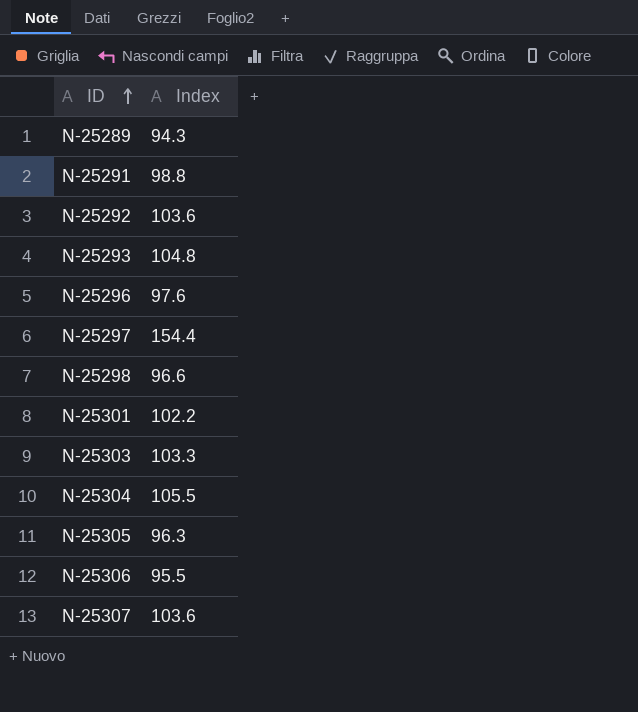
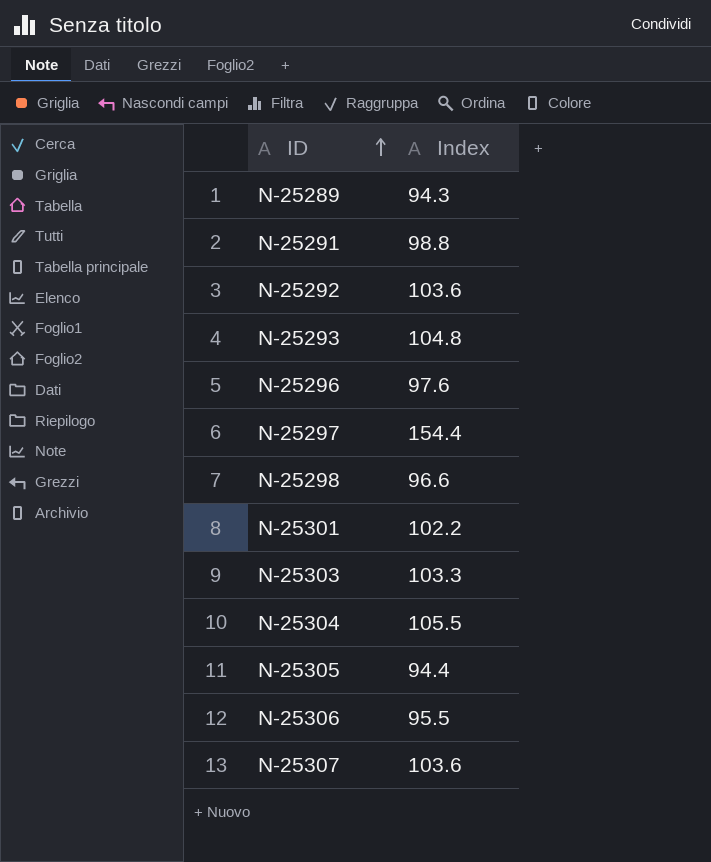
N-25305 | Index: 96.3 -> 94.4

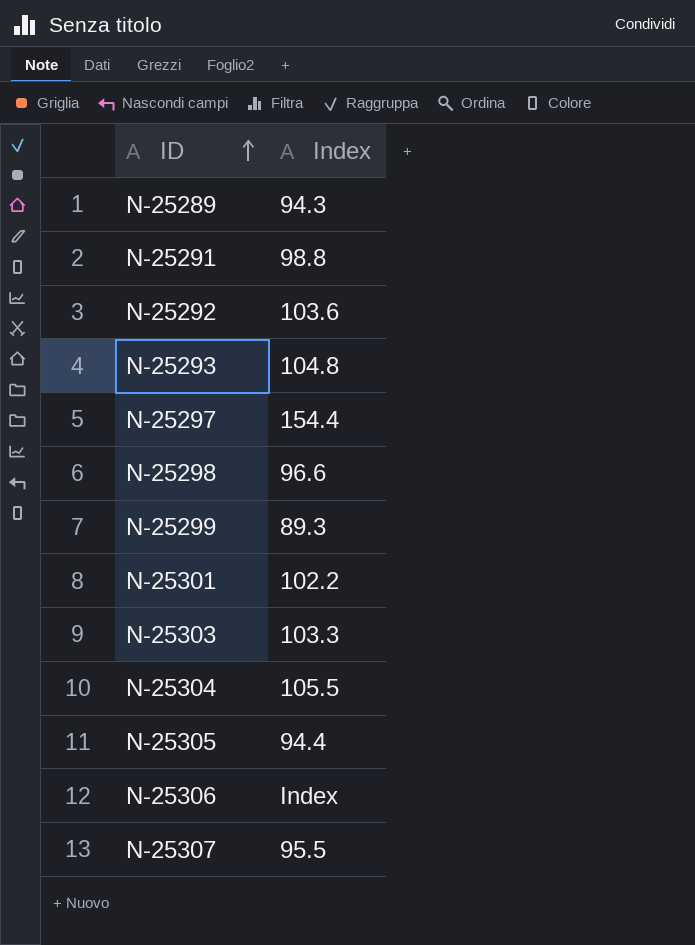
row N-25296: 97.6 -> none
row N-25299: none -> 89.3
N-25306 | Index: 95.5 -> Index
N-25307 | Index: 103.6 -> 95.5

